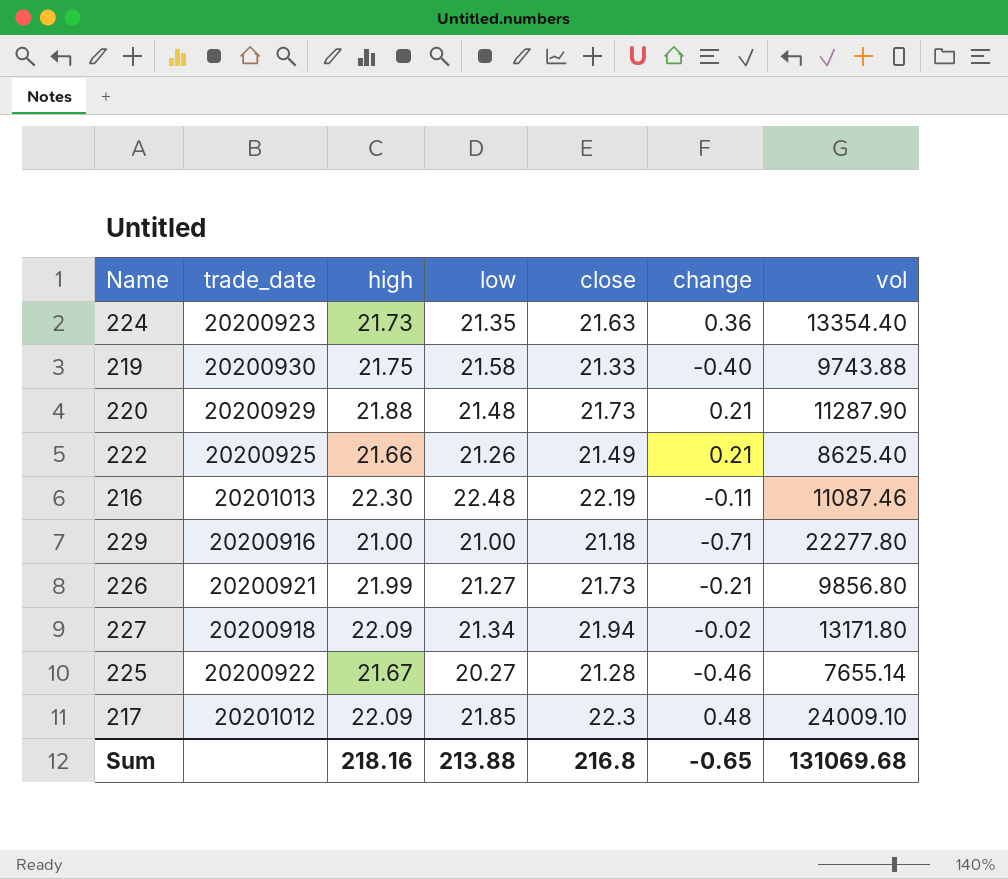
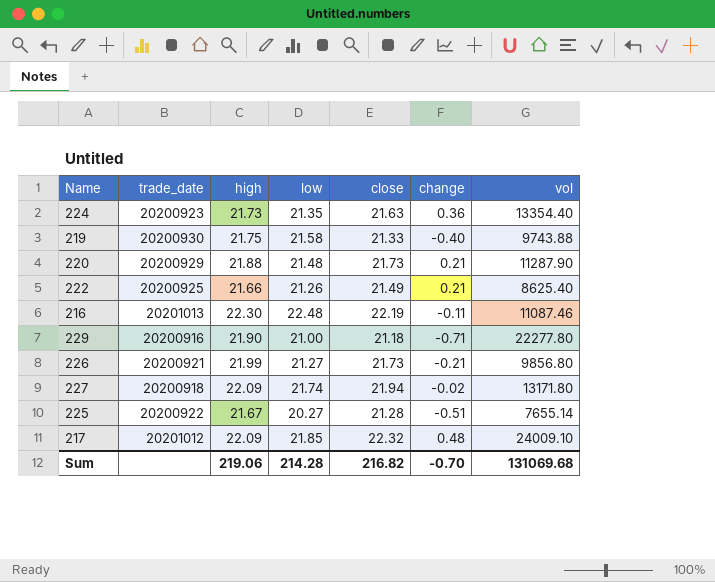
229 | high: 21.00 -> 21.90
227 | low: 21.34 -> 21.74
225 | change: -0.46 -> -0.51
217 | close: 22.3 -> 22.32
Sum | high: 218.16 -> 219.06
Sum | low: 213.88 -> 214.28
Sum | close: 216.8 -> 216.82
Sum | change: -0.65 -> -0.70

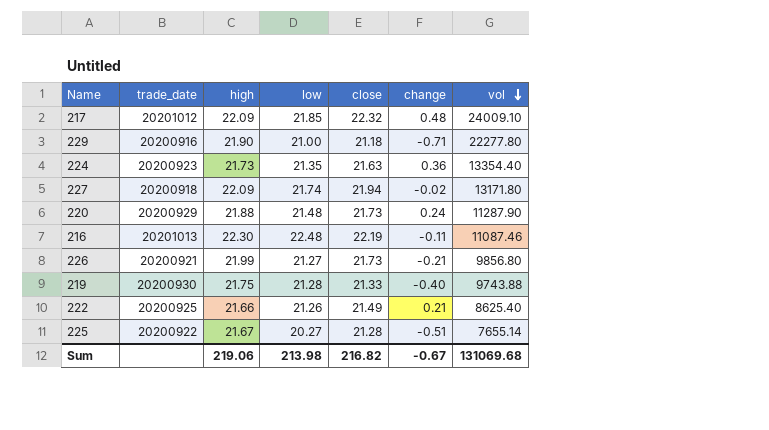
row order: none -> vol descending
220 | change: 0.21 -> 0.24
219 | low: 21.58 -> 21.28
Sum | low: 214.28 -> 213.98
Sum | change: -0.70 -> -0.67

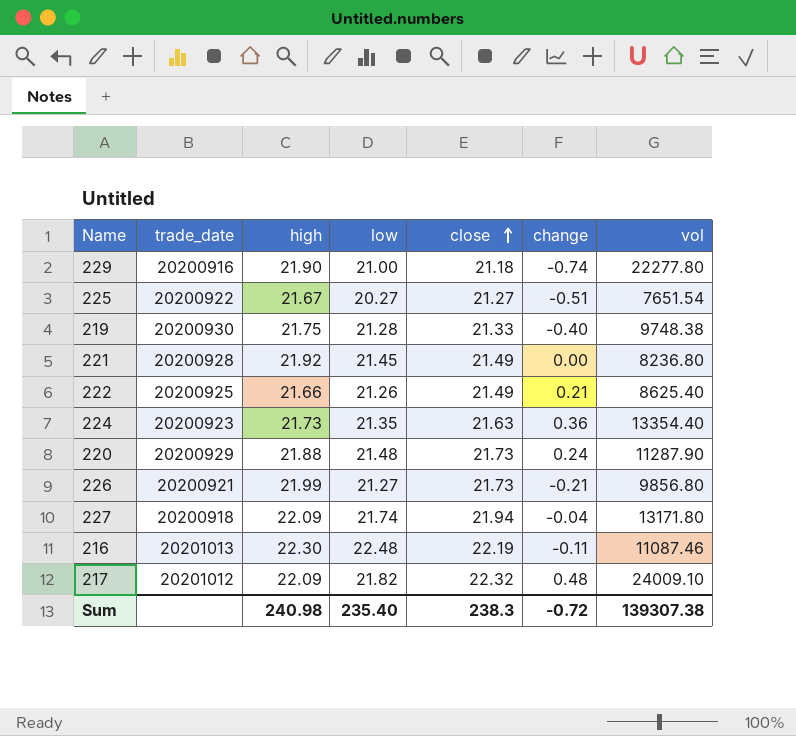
row order: vol descending -> close ascending
229 | change: -0.71 -> -0.74
225 | close: 21.28 -> 21.27
225 | vol: 7655.14 -> 7651.54
219 | vol: 9743.88 -> 9748.38
row 221: none -> 20200928 | 21.92 | 21.45 | 21.49 | 0.00 | 8236.80
227 | change: -0.02 -> -0.04
217 | low: 21.85 -> 21.82
Sum | high: 219.06 -> 240.98
Sum | low: 213.98 -> 235.40
Sum | close: 216.82 -> 238.3
Sum | change: -0.67 -> -0.72
Sum | vol: 131069.68 -> 139307.38

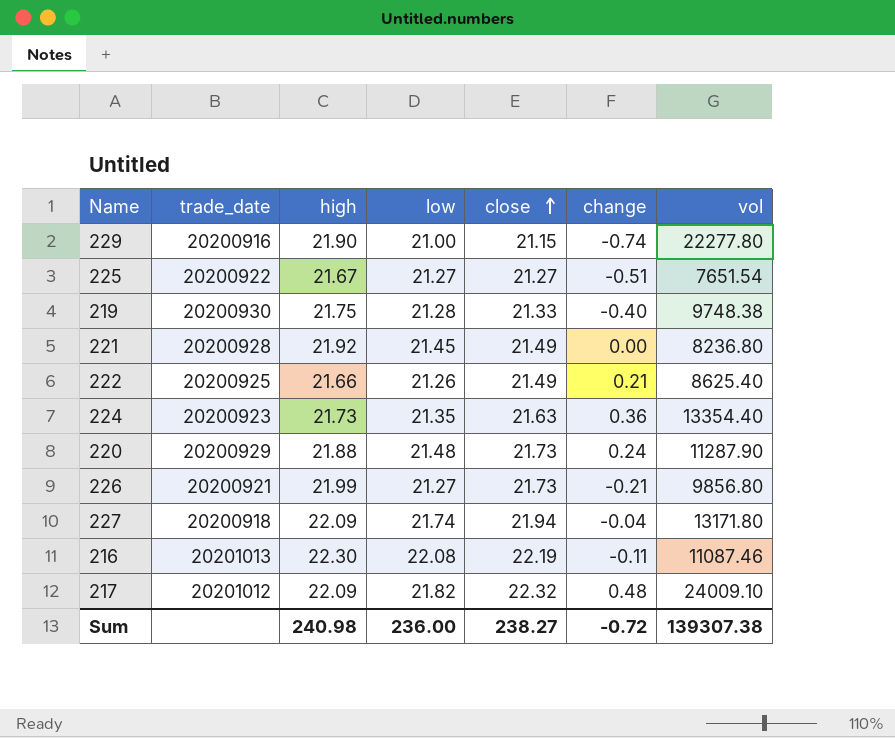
229 | close: 21.18 -> 21.15
225 | low: 20.27 -> 21.27
216 | low: 22.48 -> 22.08
Sum | low: 235.40 -> 236.00
Sum | close: 238.3 -> 238.27

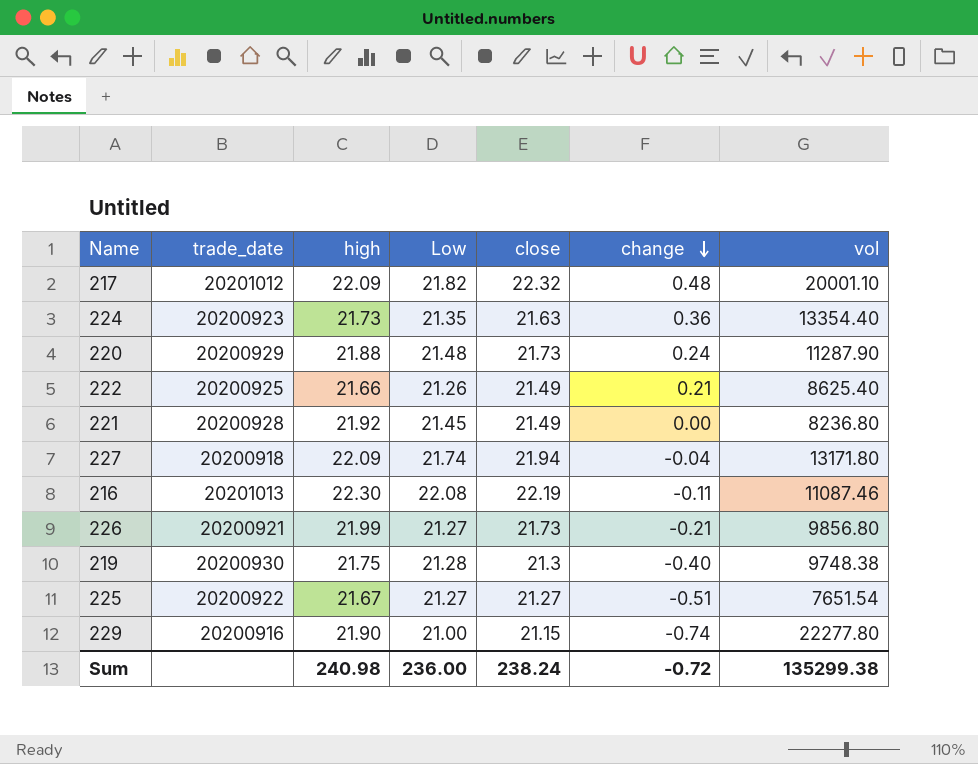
row order: close ascending -> change descending
column name: low -> Low
217 | vol: 24009.10 -> 20001.10
219 | close: 21.33 -> 21.3
Sum | close: 238.27 -> 238.24
Sum | vol: 139307.38 -> 135299.38

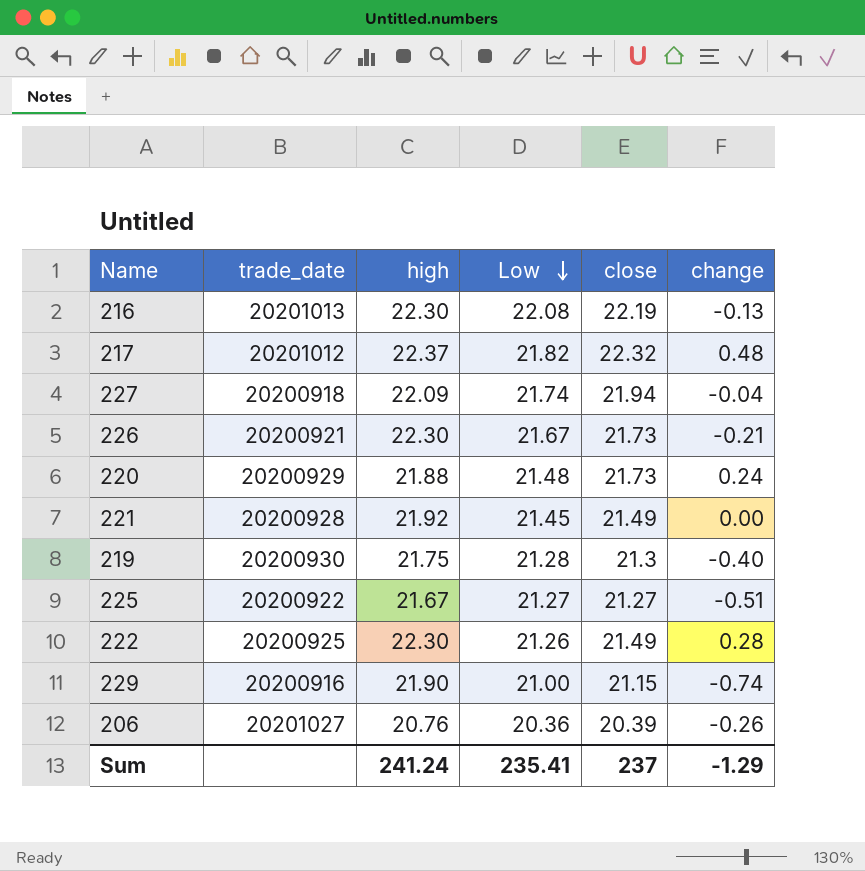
row order: change descending -> Low descending
column vol | position: 7 -> none
row 224: 20200923 | 21.73 | 21.35 | 21.63 | 0.36 | 13354.40 -> none
216 | change: -0.11 -> -0.13
217 | high: 22.09 -> 22.37
226 | high: 21.99 -> 22.30
226 | Low: 21.27 -> 21.67
222 | high: 21.66 -> 22.30
222 | change: 0.21 -> 0.28
row 206: none -> 20201027 | 20.76 | 20.36 | 20.39 | -0.26
Sum | high: 240.98 -> 241.24
Sum | Low: 236.00 -> 235.41
Sum | close: 238.24 -> 237
Sum | change: -0.72 -> -1.29

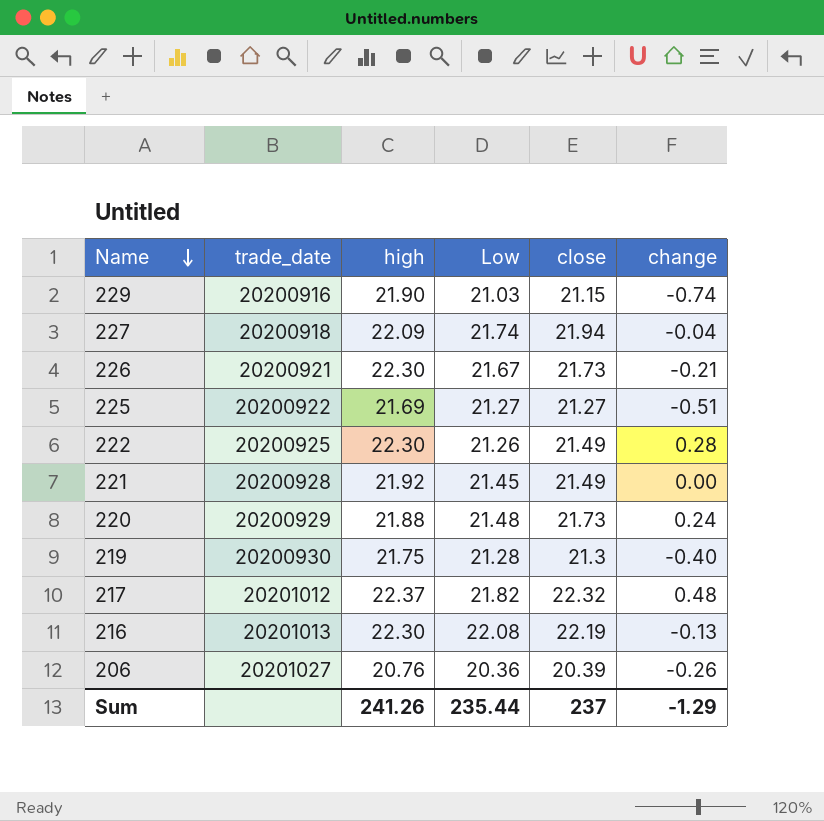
row order: Low descending -> Name descending
229 | Low: 21.00 -> 21.03
225 | high: 21.67 -> 21.69
Sum | high: 241.24 -> 241.26
Sum | Low: 235.41 -> 235.44

